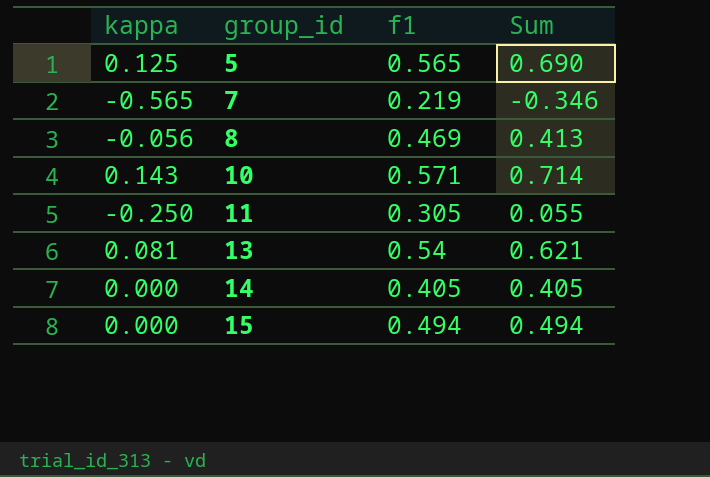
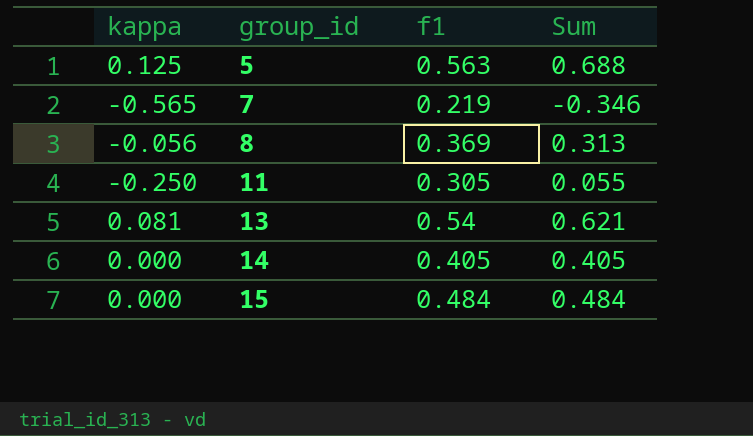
row 10: 0.143 | 0.571 | 0.714 -> none
5 | f1: 0.565 -> 0.563
5 | Sum: 0.690 -> 0.688
8 | f1: 0.469 -> 0.369
8 | Sum: 0.413 -> 0.313
15 | f1: 0.494 -> 0.484
15 | Sum: 0.494 -> 0.484

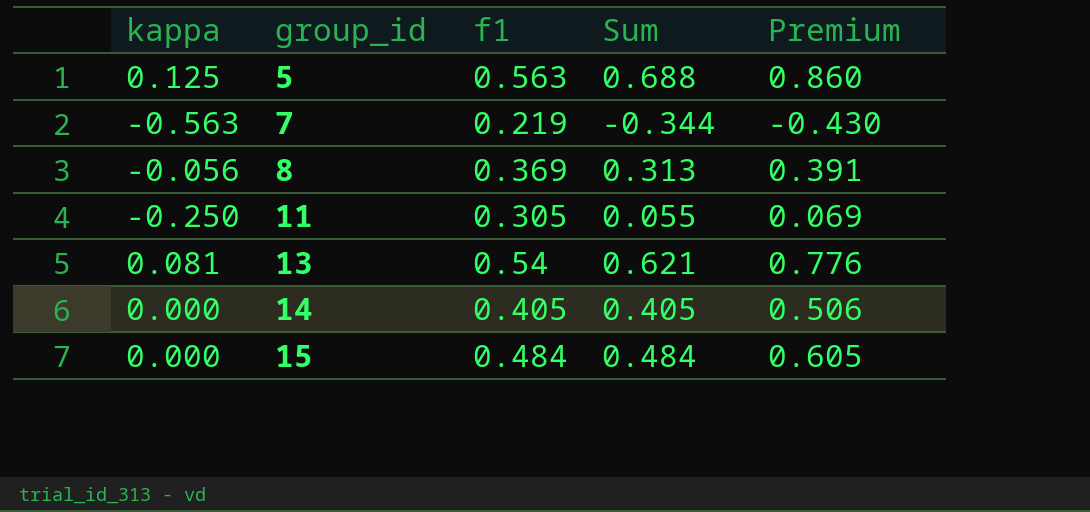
column Premium | formula: none -> [Sum] * 1.25
7 | kappa: -0.565 -> -0.563
7 | Sum: -0.346 -> -0.344

